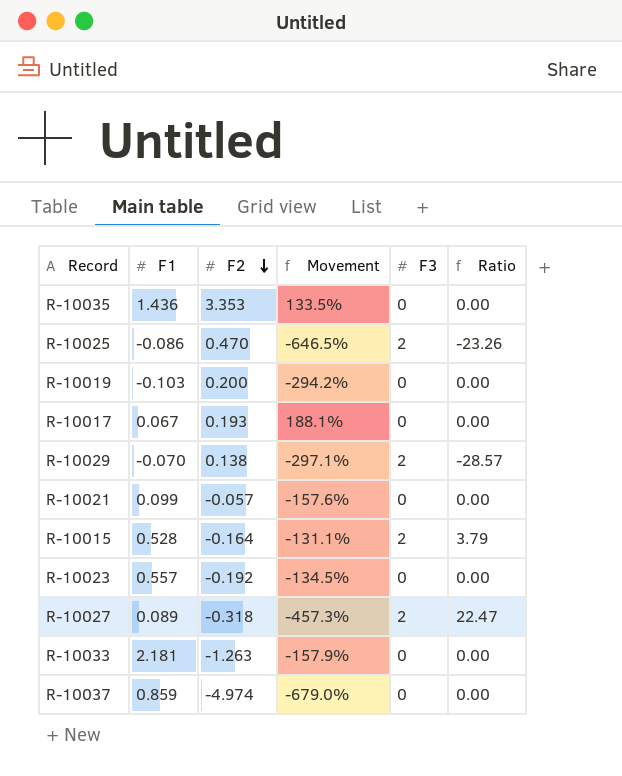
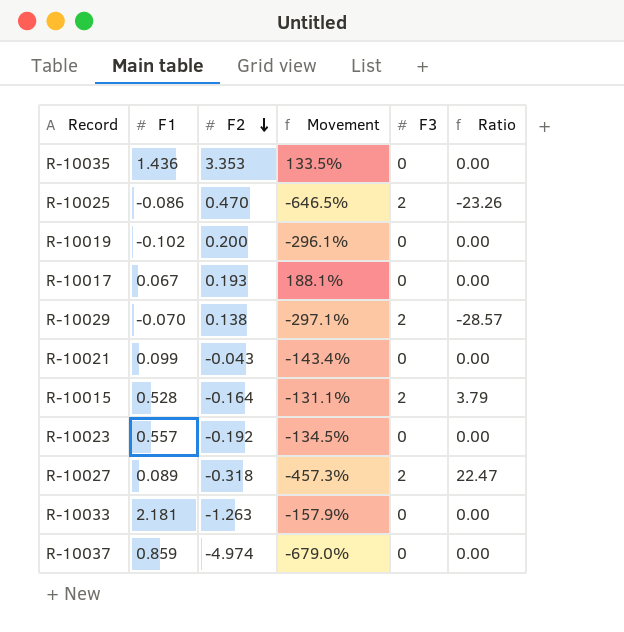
R-10019 | F1: -0.103 -> -0.102
R-10019 | Movement: -294.2% -> -296.1%
R-10021 | F2: -0.057 -> -0.043
R-10021 | Movement: -157.6% -> -143.4%

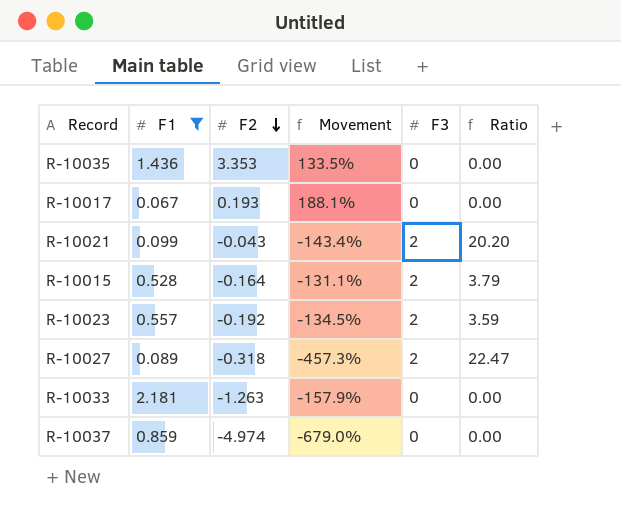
filter: none -> F1 >= 0.067
R-10021 | F3: 0 -> 2
R-10021 | Ratio: 0.00 -> 20.20
R-10023 | F3: 0 -> 2
R-10023 | Ratio: 0.00 -> 3.59

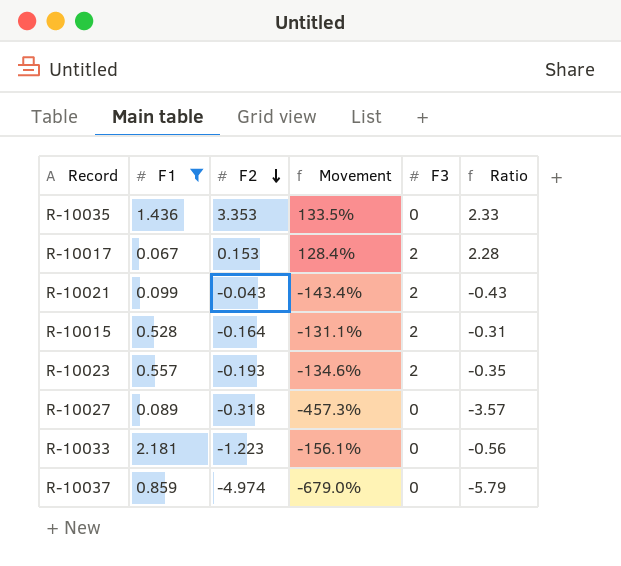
column Ratio | formula: [F3] / [F1] -> [F2] / [F1]
R-10017 | F2: 0.193 -> 0.153
R-10017 | Movement: 188.1% -> 128.4%
R-10017 | F3: 0 -> 2
R-10023 | F2: -0.192 -> -0.193
R-10023 | Movement: -134.5% -> -134.6%
R-10027 | F3: 2 -> 0
R-10033 | F2: -1.263 -> -1.223
R-10033 | Movement: -157.9% -> -156.1%

